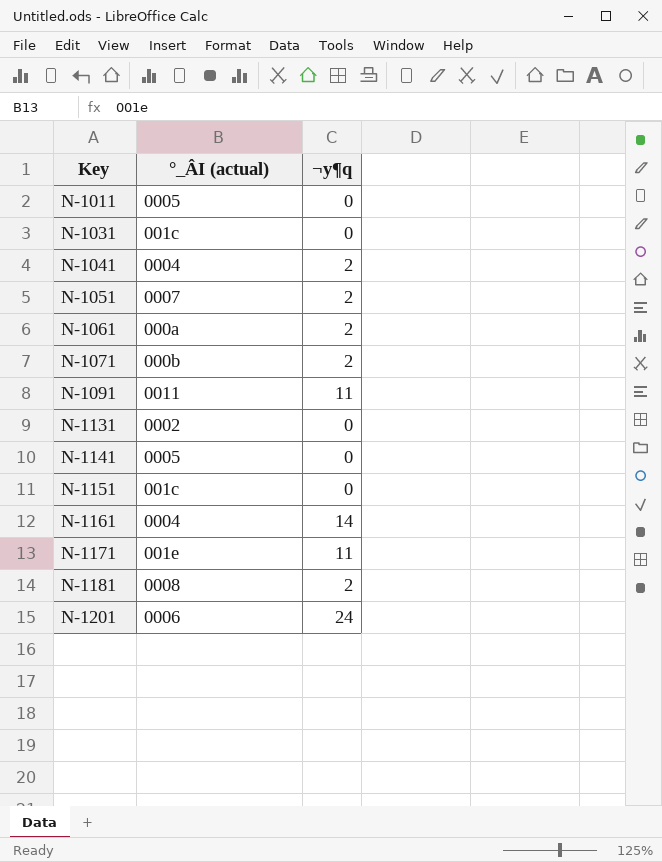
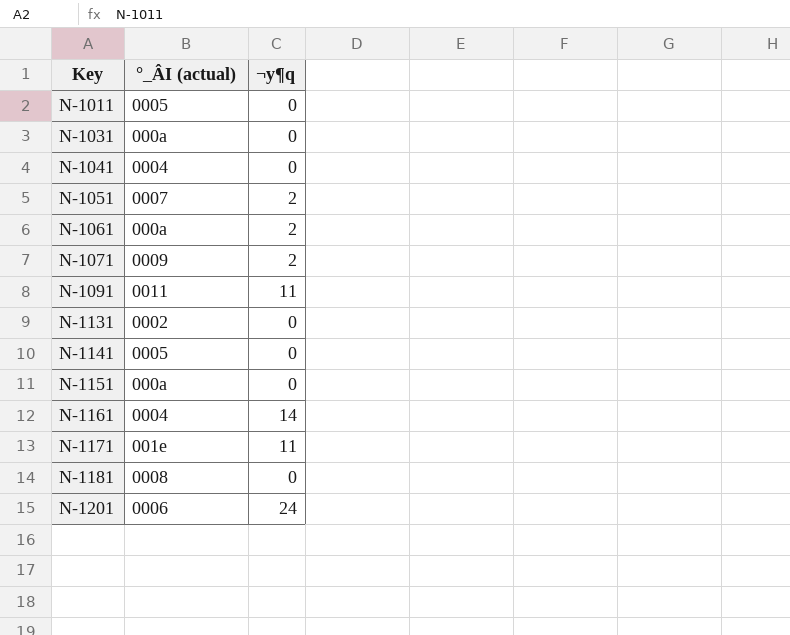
N-1031 | °_ÂI (actual): 001c -> 000a
N-1041 | ¬y¶q: 2 -> 0
N-1071 | °_ÂI (actual): 000b -> 0009
N-1151 | °_ÂI (actual): 001c -> 000a
N-1181 | ¬y¶q: 2 -> 0

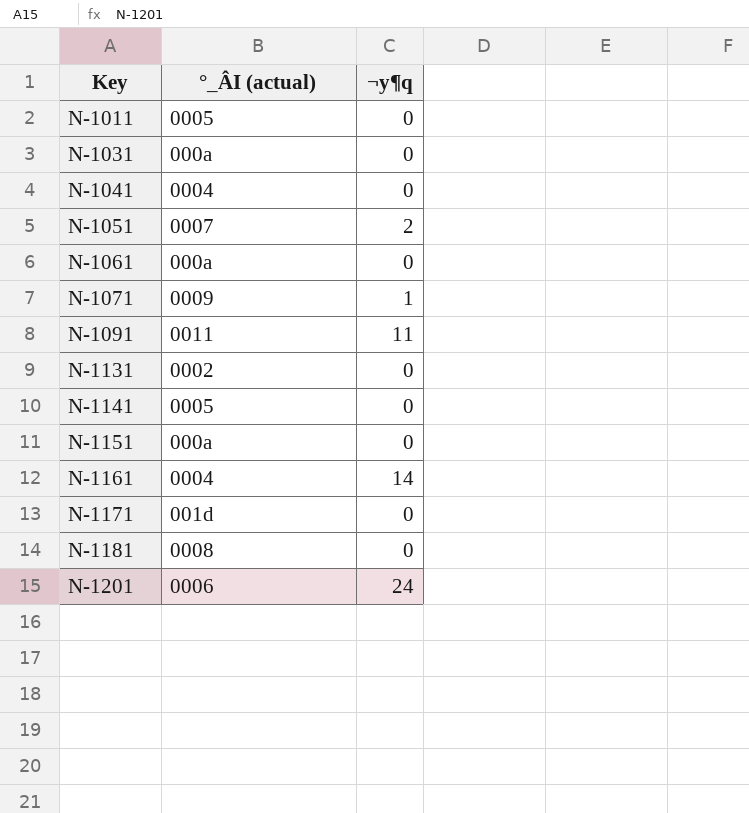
N-1061 | ¬y¶q: 2 -> 0
N-1071 | ¬y¶q: 2 -> 1
N-1171 | °_ÂI (actual): 001e -> 001d
N-1171 | ¬y¶q: 11 -> 0

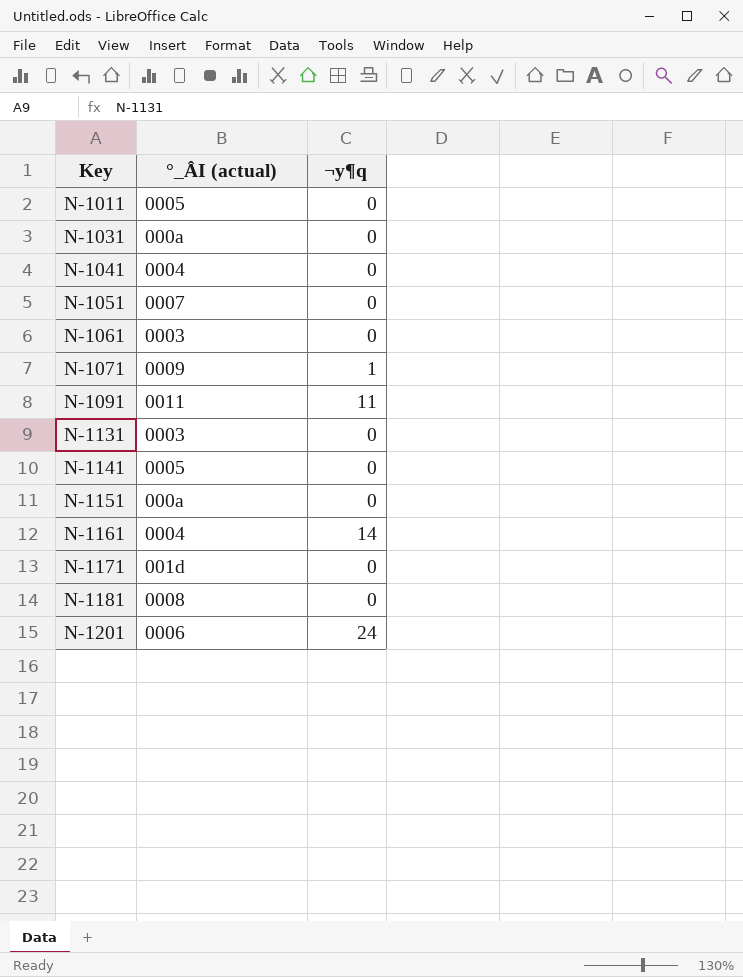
N-1051 | ¬y¶q: 2 -> 0
N-1061 | °_ÂI (actual): 000a -> 0003
N-1131 | °_ÂI (actual): 0002 -> 0003

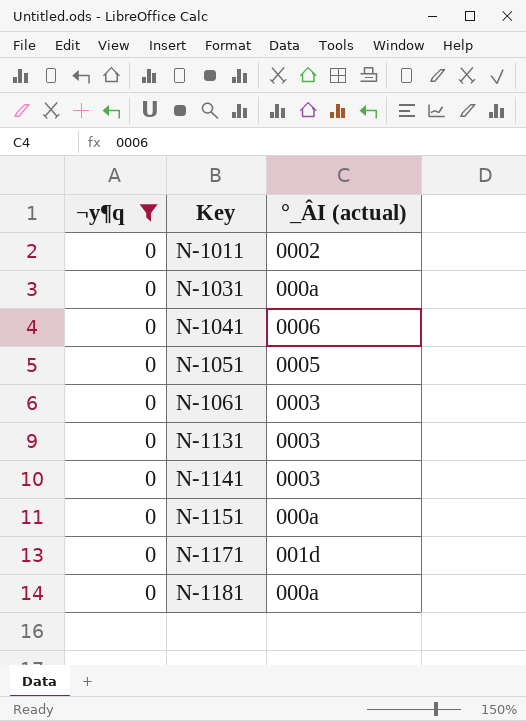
filter: none -> ¬y¶q = 0
column ¬y¶q | position: 3 -> 1
N-1011 | °_ÂI (actual): 0005 -> 0002
N-1041 | °_ÂI (actual): 0004 -> 0006
N-1051 | °_ÂI (actual): 0007 -> 0005
N-1141 | °_ÂI (actual): 0005 -> 0003
N-1181 | °_ÂI (actual): 0008 -> 000a

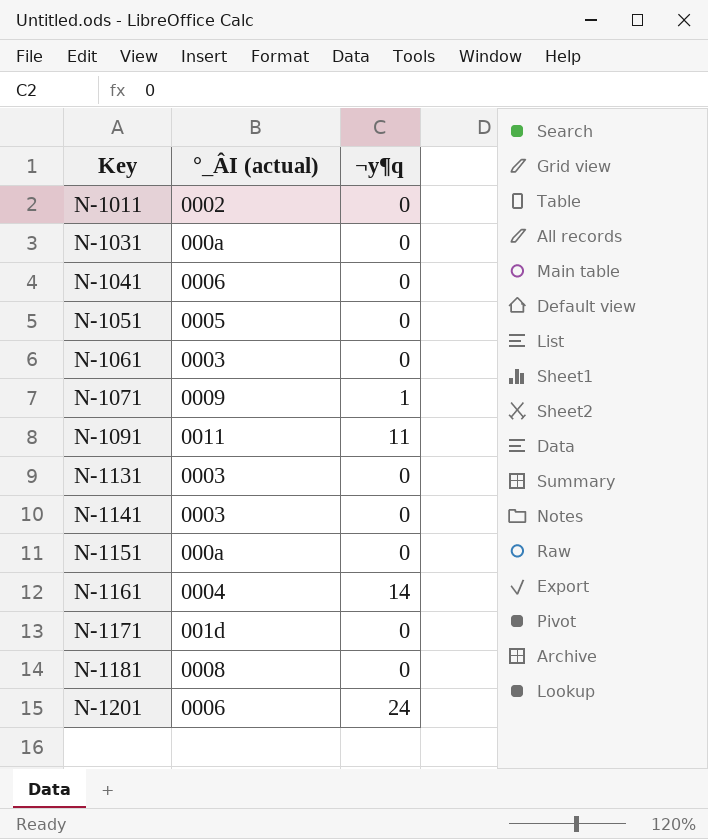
filter: ¬y¶q = 0 -> none
column ¬y¶q | position: 1 -> 3
N-1181 | °_ÂI (actual): 000a -> 0008

